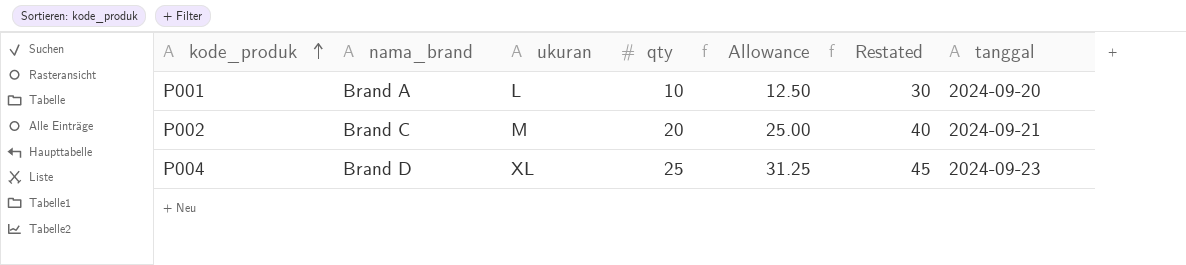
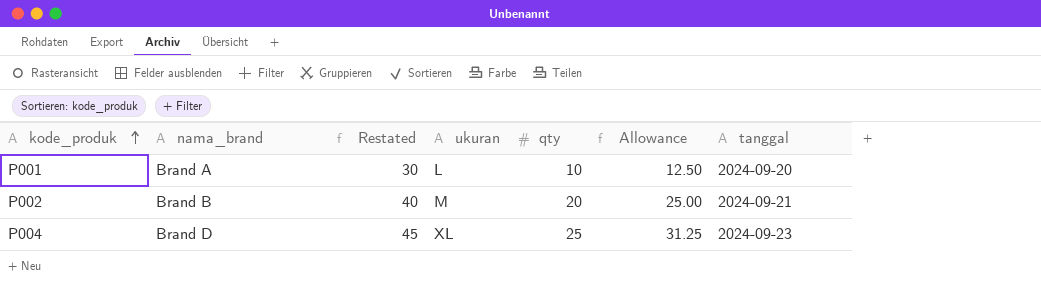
column Restated | position: 6 -> 3
P002 | nama_brand: Brand C -> Brand B

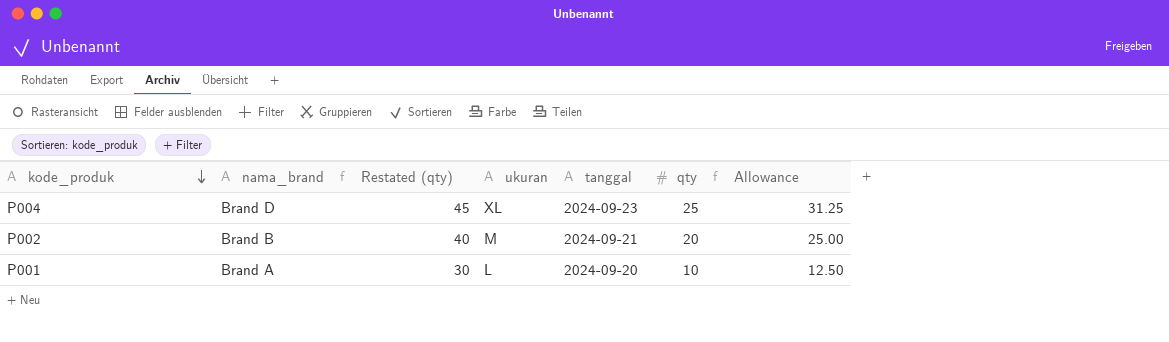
row order: kode_produk ascending -> kode_produk descending
column name: Restated -> Restated (qty)
column tanggal | position: 7 -> 5

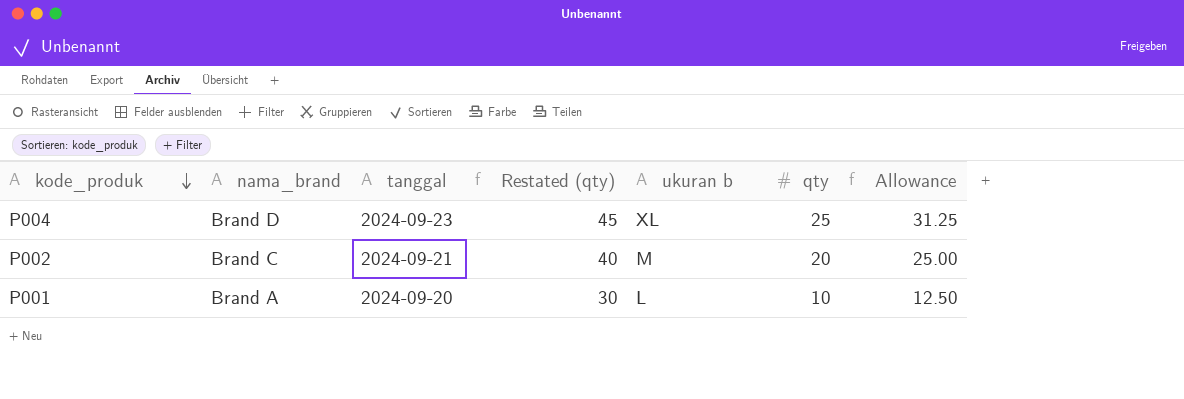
column tanggal | position: 5 -> 3
column name: ukuran -> ukuran b
P002 | nama_brand: Brand B -> Brand C

